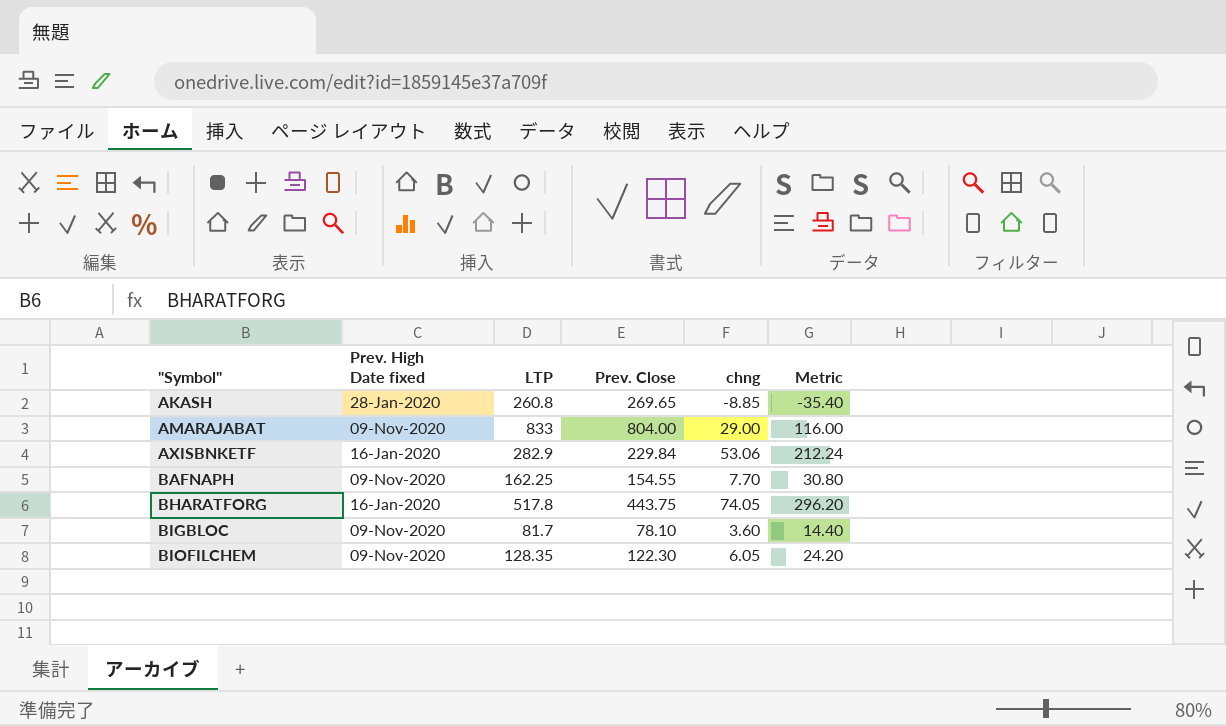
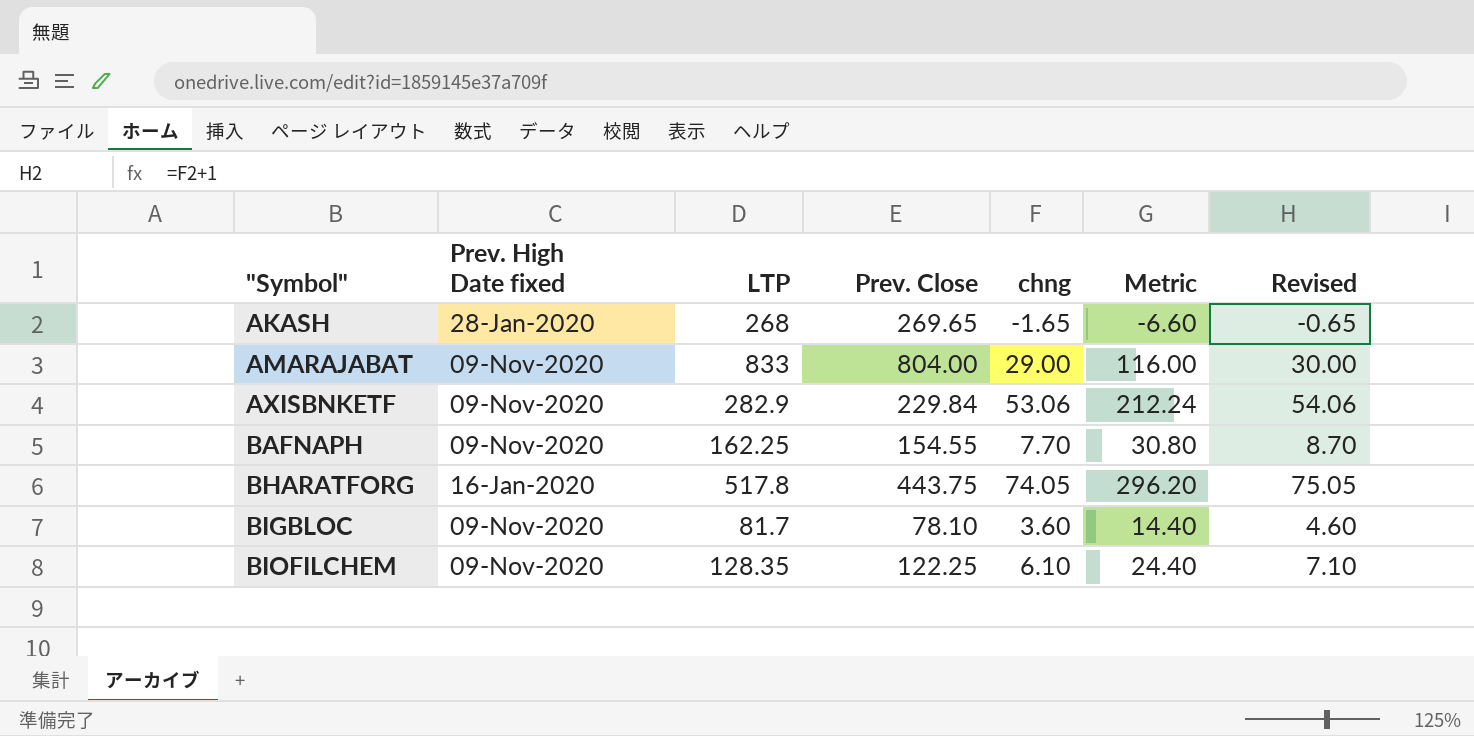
column Revised | formula: none -> [chng] + 1
AKASH | LTP: 260.8 -> 268
AKASH | chng: -8.85 -> -1.65
AKASH | Metric: -35.40 -> -6.60
AXISBNKETF | Prev. High Date fixed: 16-Jan-2020 -> 09-Nov-2020
BIOFILCHEM | Prev. Close: 122.30 -> 122.25
BIOFILCHEM | chng: 6.05 -> 6.10
BIOFILCHEM | Metric: 24.20 -> 24.40

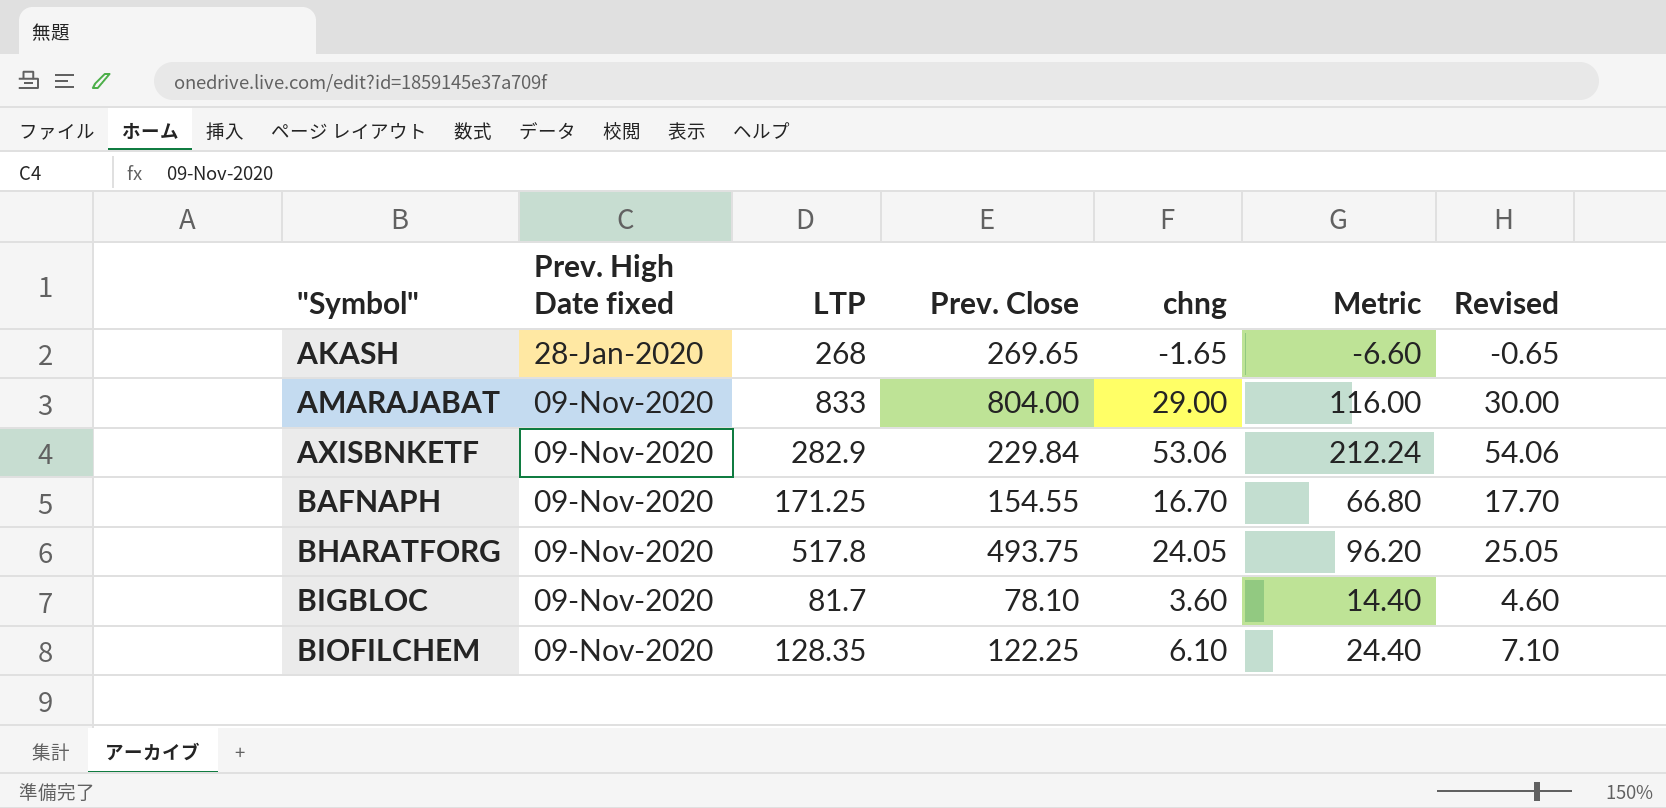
BAFNAPH | LTP: 162.25 -> 171.25
BAFNAPH | chng: 7.70 -> 16.70
BAFNAPH | Metric: 30.80 -> 66.80
BAFNAPH | Revised: 8.70 -> 17.70
BHARATFORG | Prev. High Date fixed: 16-Jan-2020 -> 09-Nov-2020
BHARATFORG | Prev. Close: 443.75 -> 493.75
BHARATFORG | chng: 74.05 -> 24.05
BHARATFORG | Metric: 296.20 -> 96.20
BHARATFORG | Revised: 75.05 -> 25.05

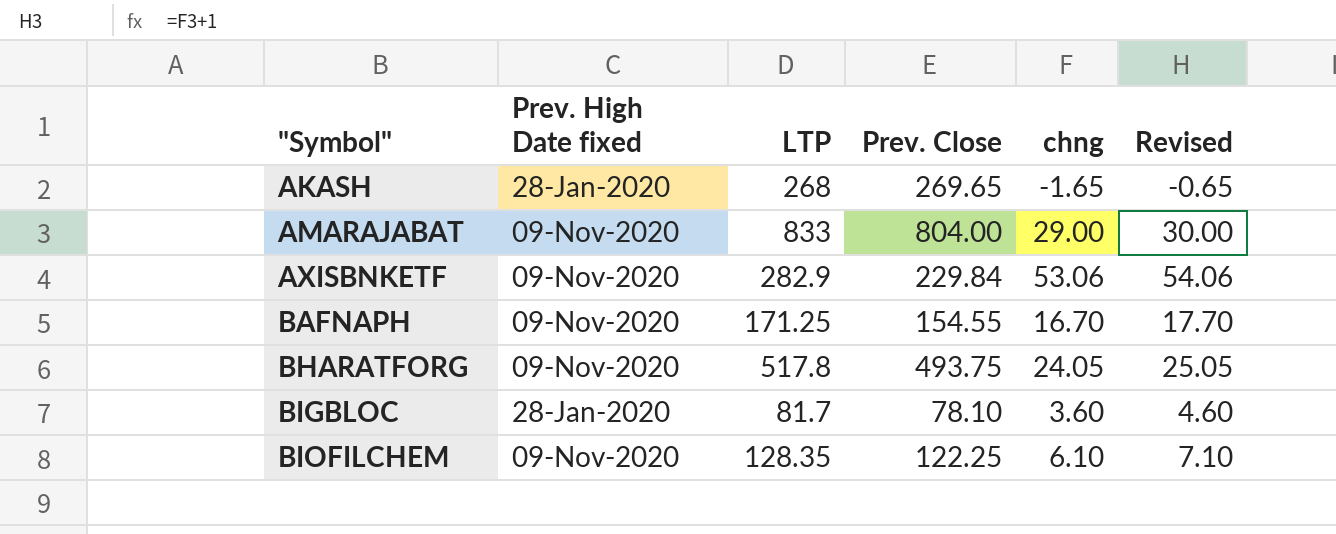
column Metric | formula: [chng] * 4 -> none
BIGBLOC | Prev. High Date fixed: 09-Nov-2020 -> 28-Jan-2020

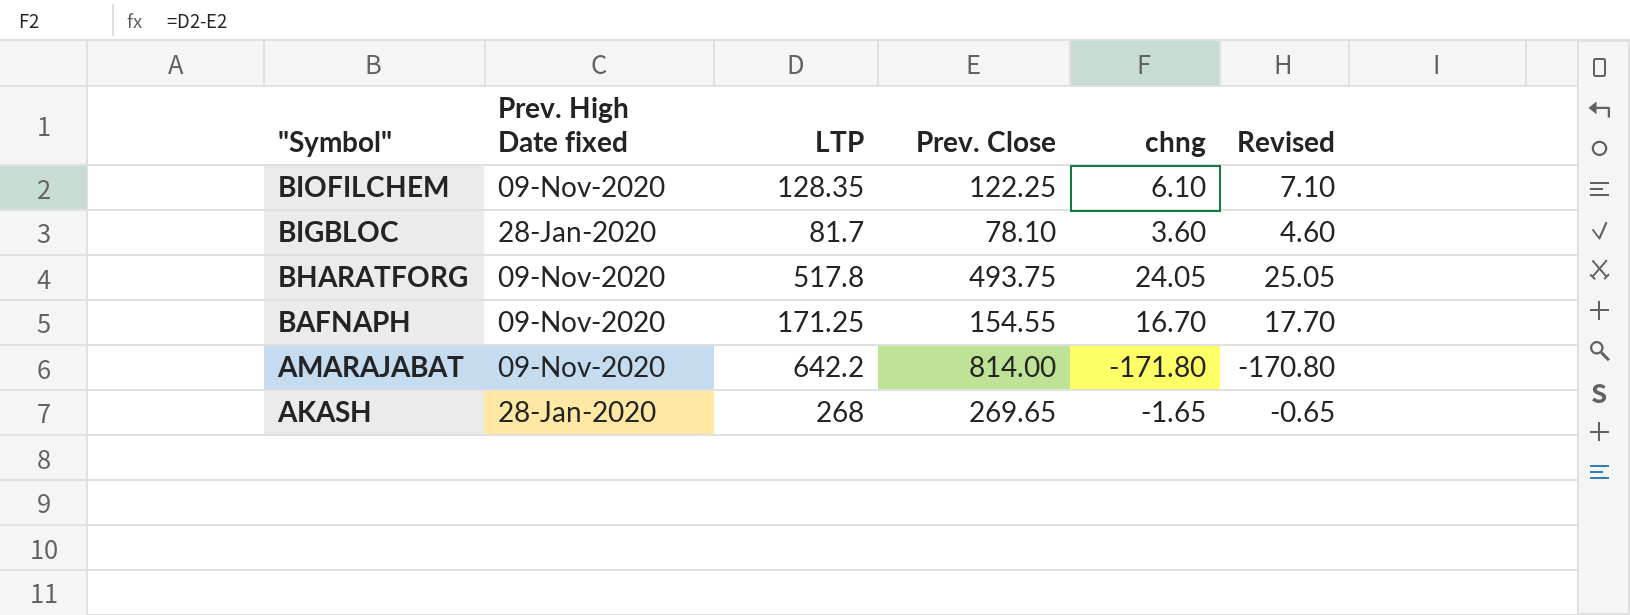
row order: "Symbol" ascending -> "Symbol" descending
row AXISBNKETF: 09-Nov-2020 | 282.9 | 229.84 | 53.06 | 54.06 -> none
AMARAJABAT | LTP: 833 -> 642.2
AMARAJABAT | Prev. Close: 804.00 -> 814.00
AMARAJABAT | chng: 29.00 -> -171.80
AMARAJABAT | Revised: 30.00 -> -170.80

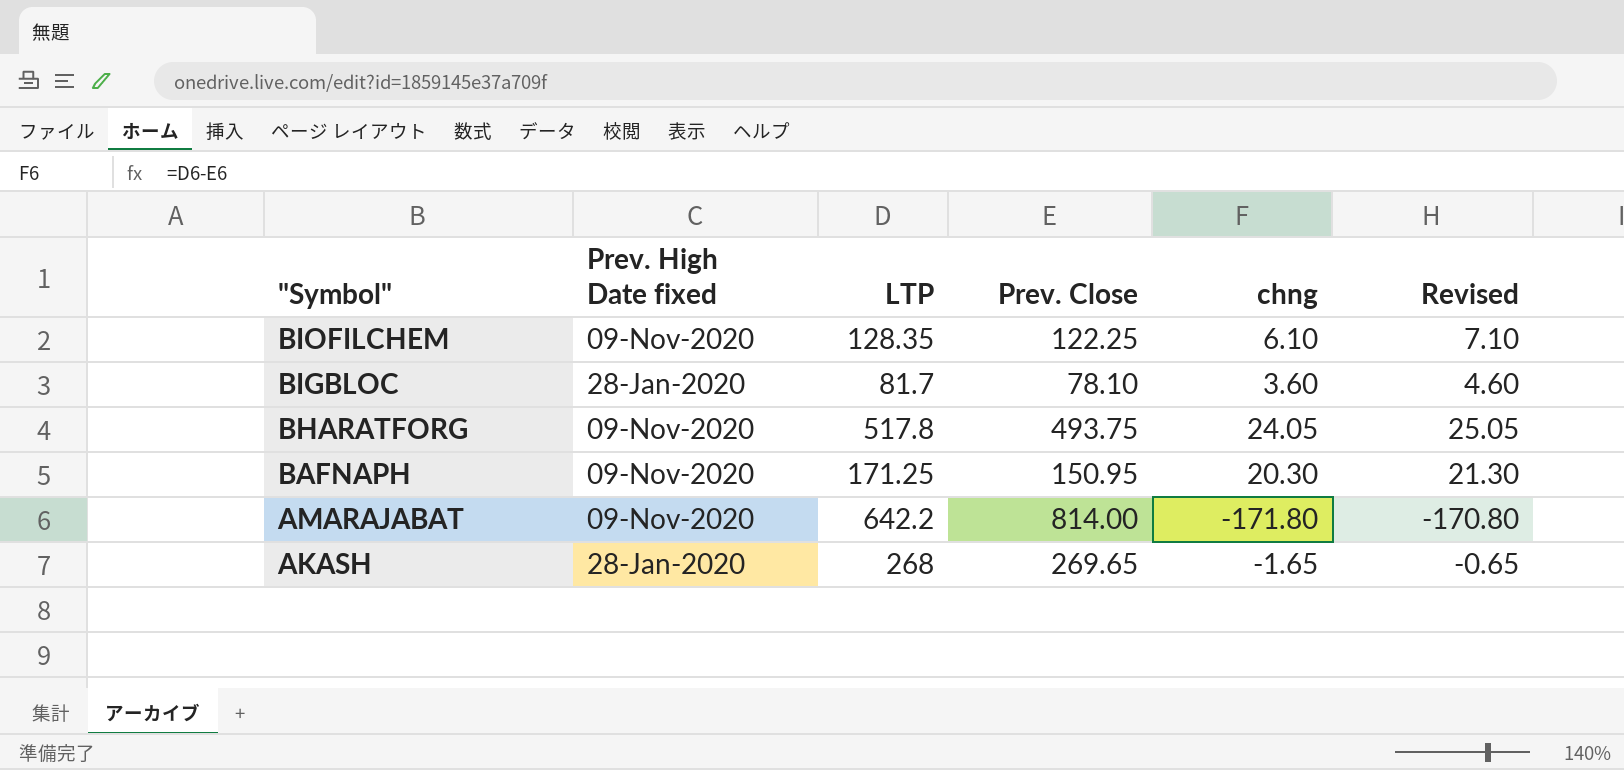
BAFNAPH | Prev. Close: 154.55 -> 150.95
BAFNAPH | chng: 16.70 -> 20.30
BAFNAPH | Revised: 17.70 -> 21.30

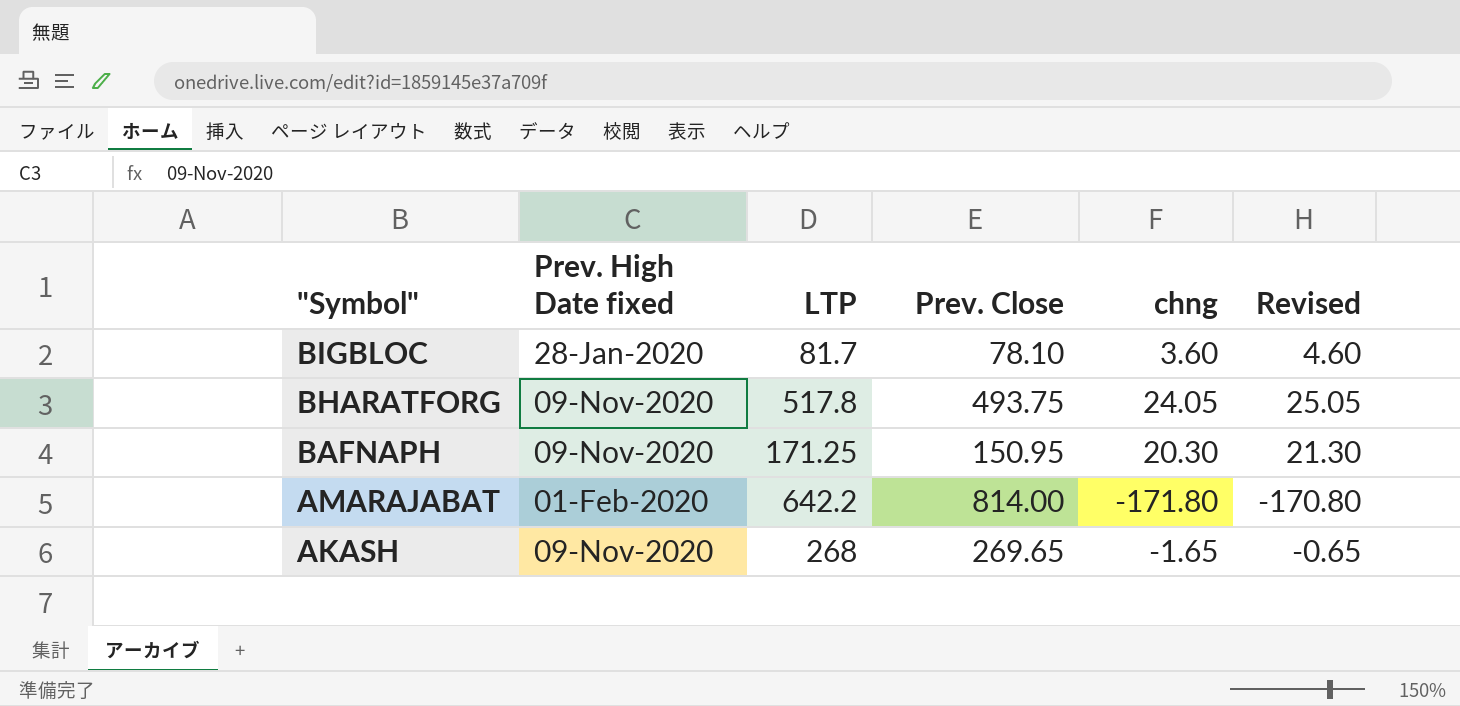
row BIOFILCHEM: 09-Nov-2020 | 128.35 | 122.25 | 6.10 | 7.10 -> none
AMARAJABAT | Prev. High Date fixed: 09-Nov-2020 -> 01-Feb-2020
AKASH | Prev. High Date fixed: 28-Jan-2020 -> 09-Nov-2020

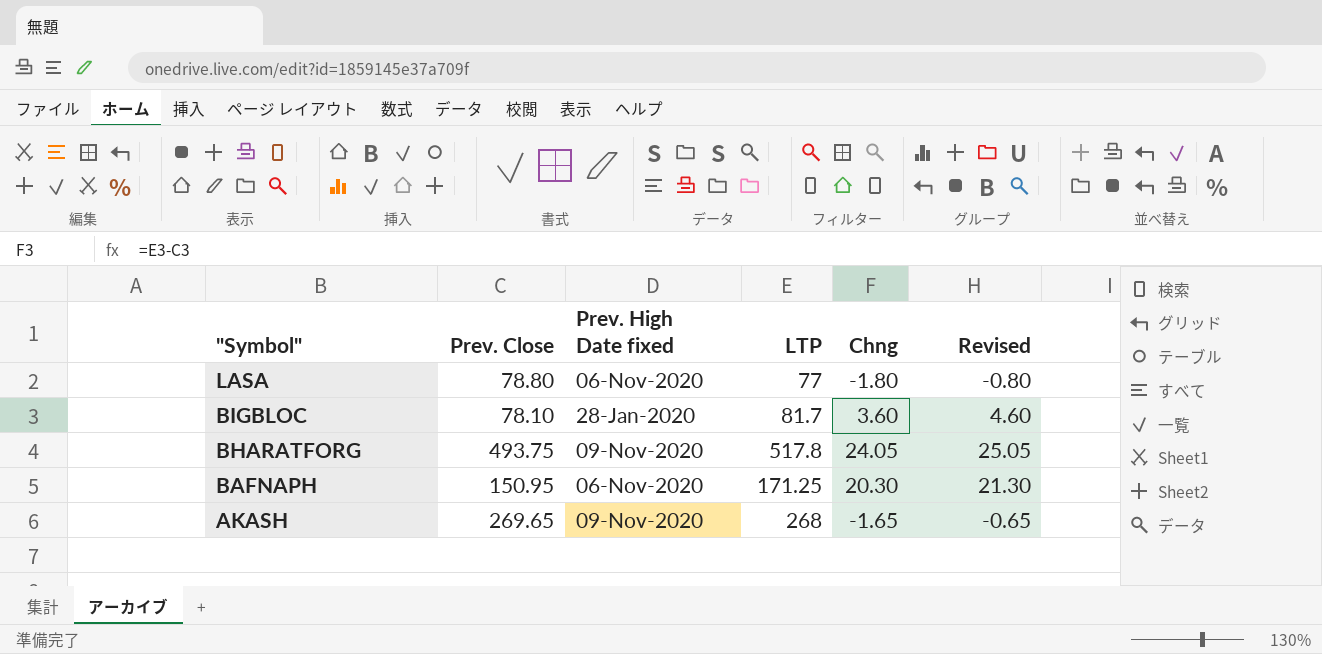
column Prev. Close | position: 4 -> 2
column name: chng -> Chng
row AMARAJABAT: 01-Feb-2020 | 642.2 | 814.00 | -171.80 | -170.80 -> none
row LASA: none -> 78.80 | 06-Nov-2020 | 77 | -1.80 | -0.80
BAFNAPH | Prev. High Date fixed: 09-Nov-2020 -> 06-Nov-2020

